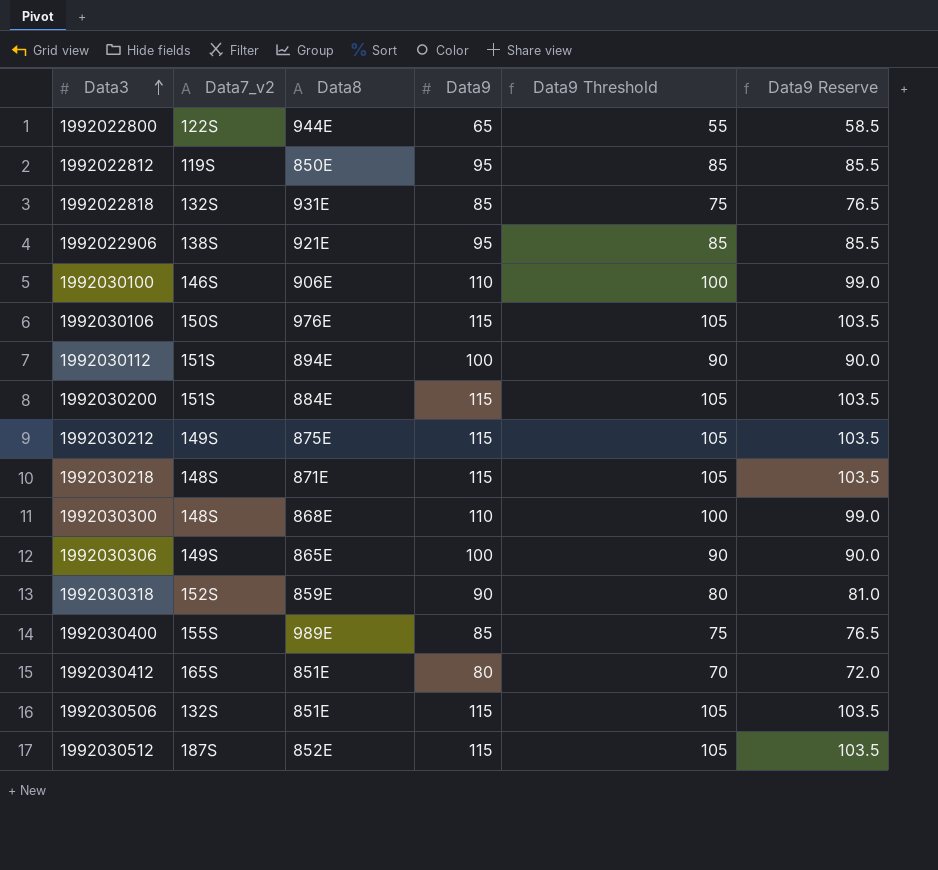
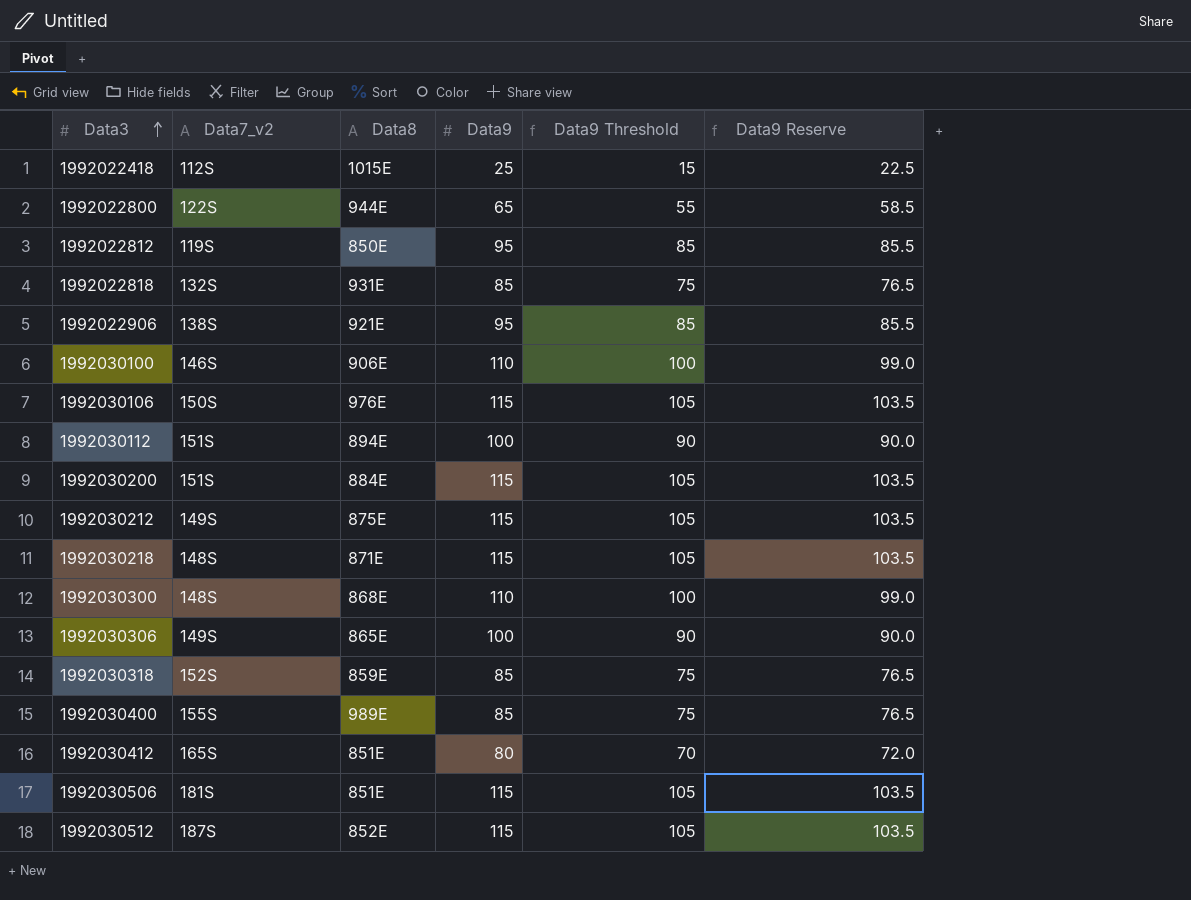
row 1992022418: none -> 112S | 1015E | 25 | 15 | 22.5
1992030318 | Data9: 90 -> 85
1992030318 | Data9 Threshold: 80 -> 75
1992030318 | Data9 Reserve: 81.0 -> 76.5
1992030506 | Data7_v2: 132S -> 181S

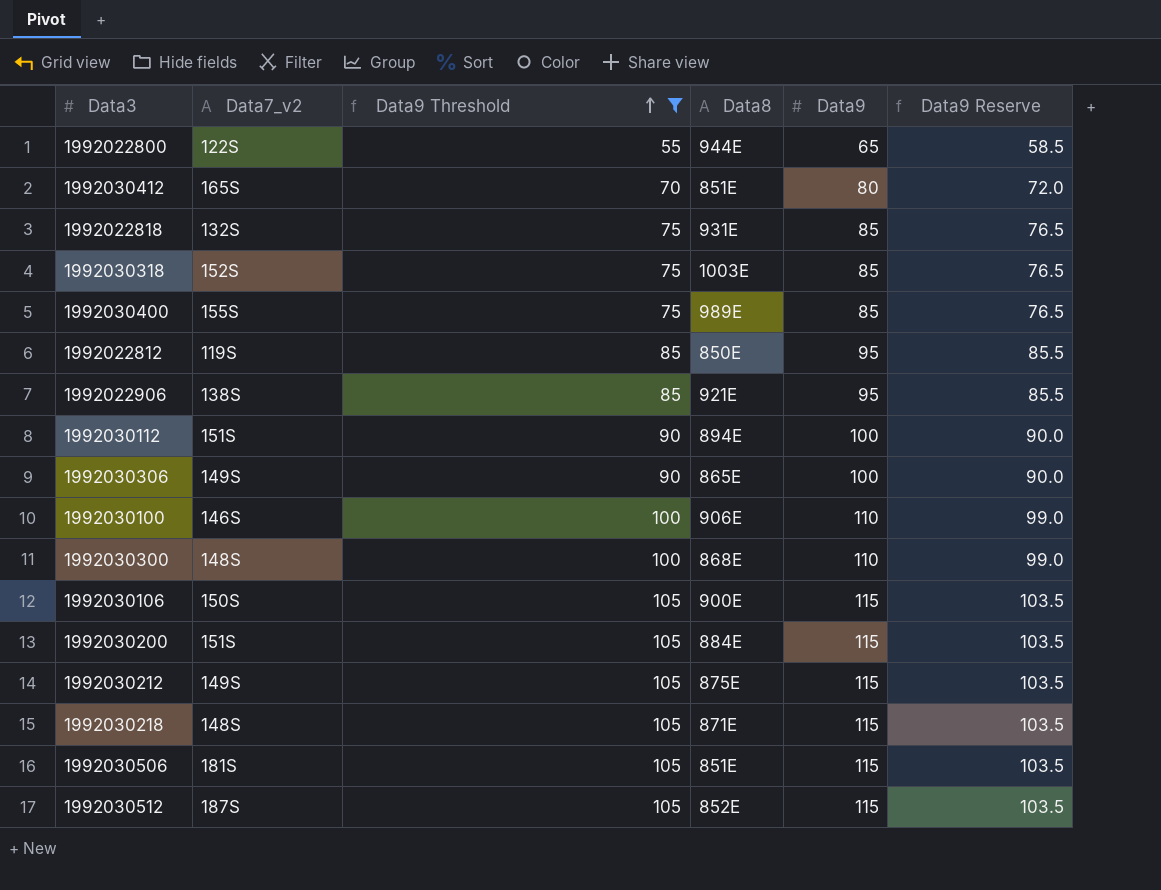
filter: none -> Data9 Threshold != 15
row order: Data3 ascending -> Data9 Threshold ascending
column Data9 Threshold | position: 5 -> 3
1992030318 | Data8: 859E -> 1003E
1992030106 | Data8: 976E -> 900E

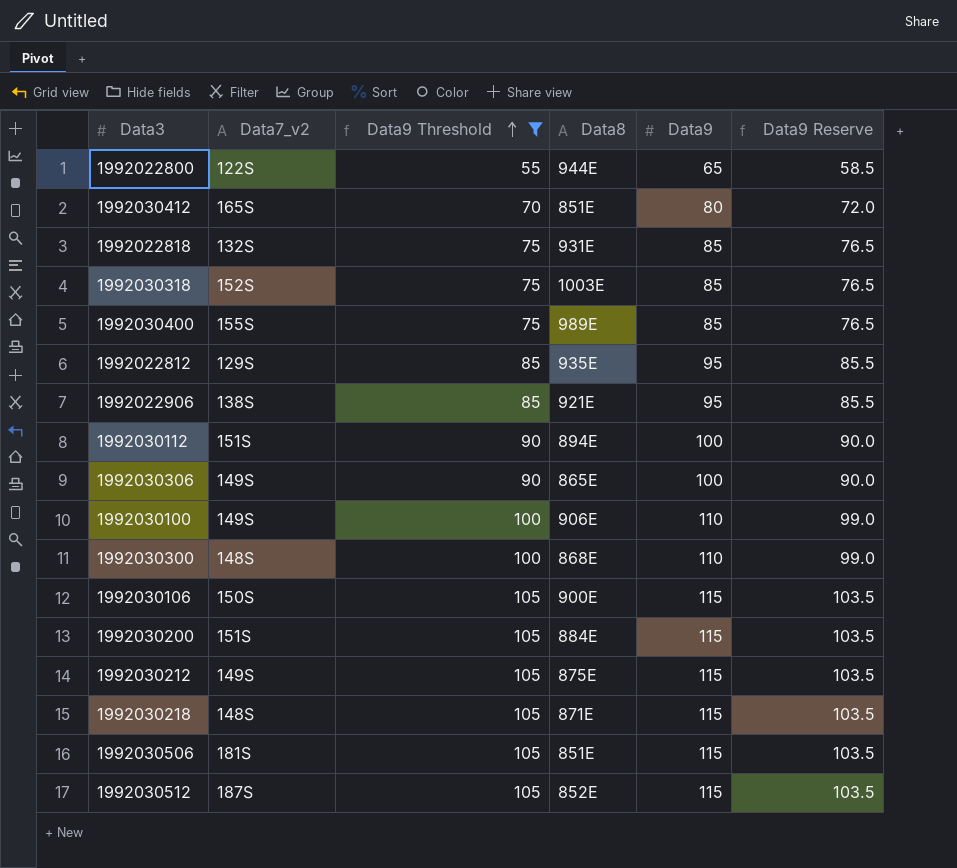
1992022812 | Data7_v2: 119S -> 129S
1992022812 | Data8: 850E -> 935E
1992030100 | Data7_v2: 146S -> 149S

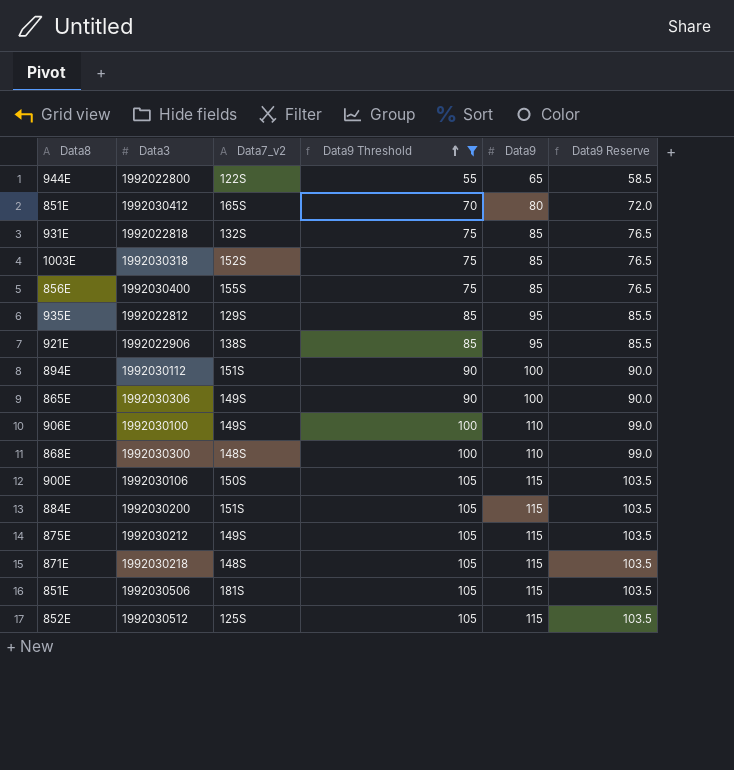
column Data8 | position: 4 -> 1
1992030400 | Data8: 989E -> 856E
1992030512 | Data7_v2: 187S -> 125S

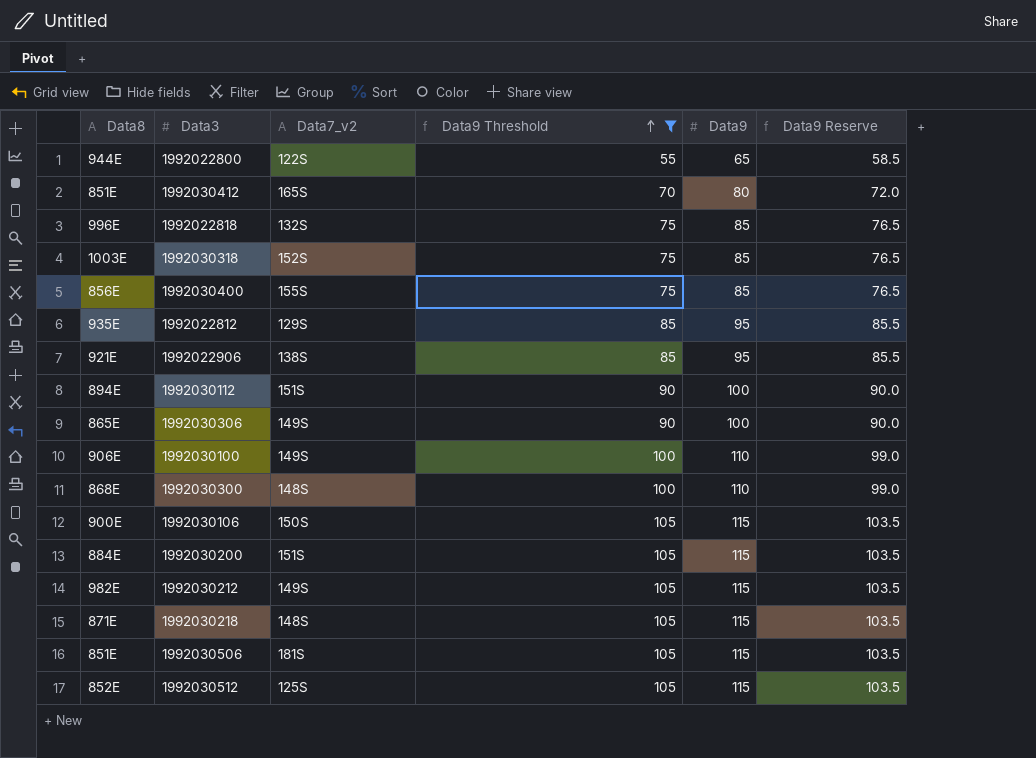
1992022818 | Data8: 931E -> 996E
1992030212 | Data8: 875E -> 982E

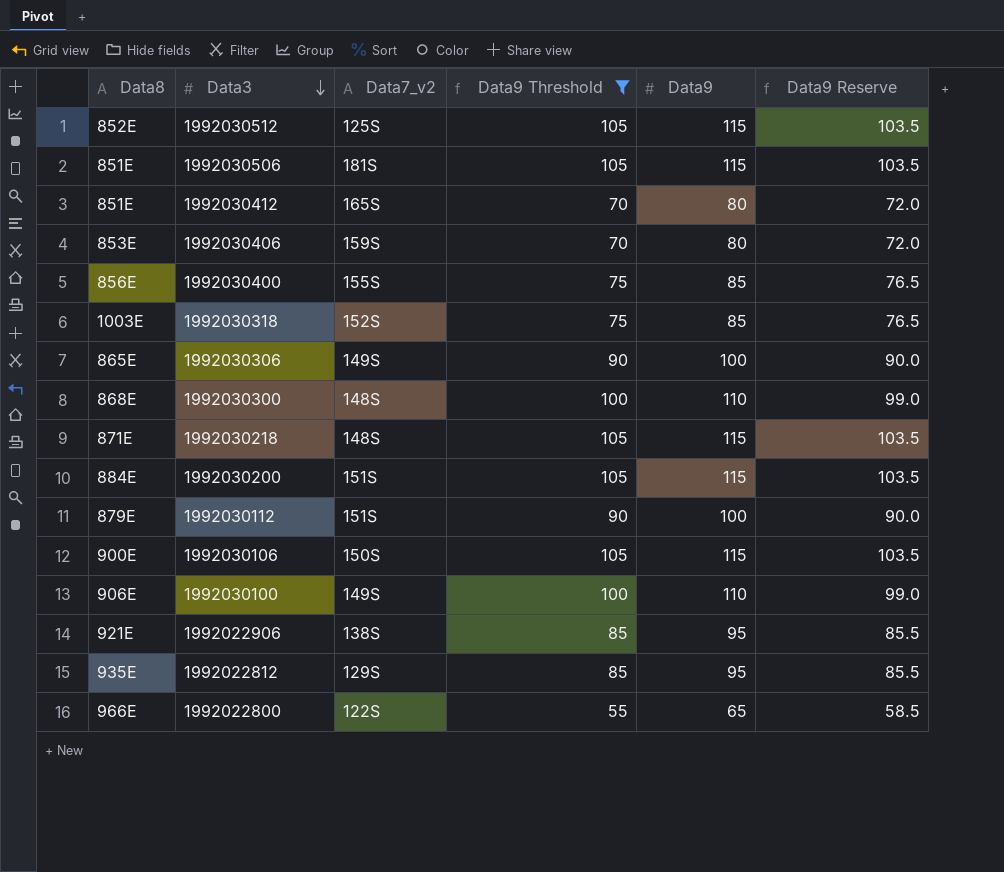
row order: Data9 Threshold ascending -> Data3 descending
row 1992022818: 996E | 132S | 75 | 85 | 76.5 -> none
row 1992030212: 982E | 149S | 105 | 115 | 103.5 -> none
row 1992030406: none -> 853E | 159S | 70 | 80 | 72.0
1992030112 | Data8: 894E -> 879E
1992022800 | Data8: 944E -> 966E

